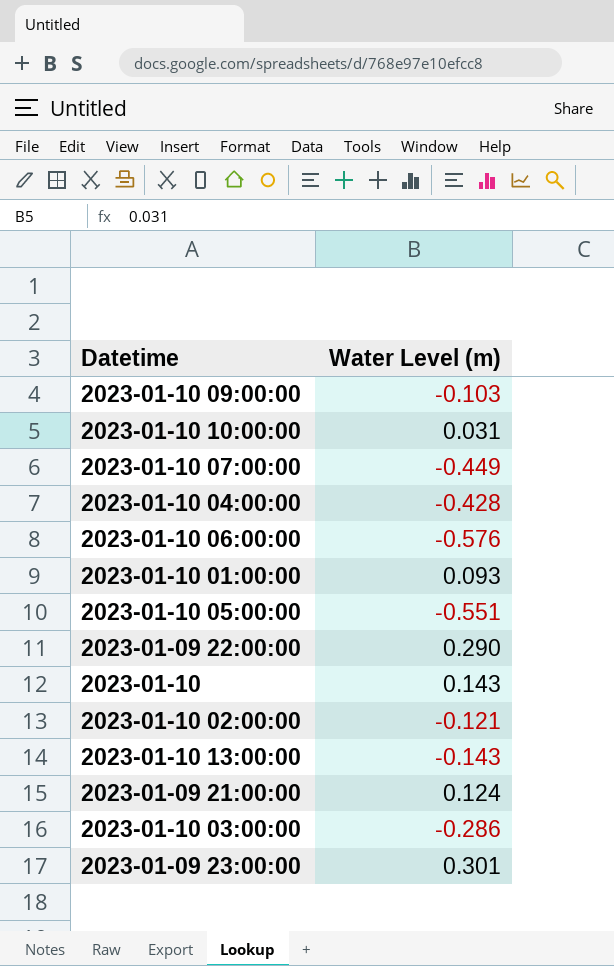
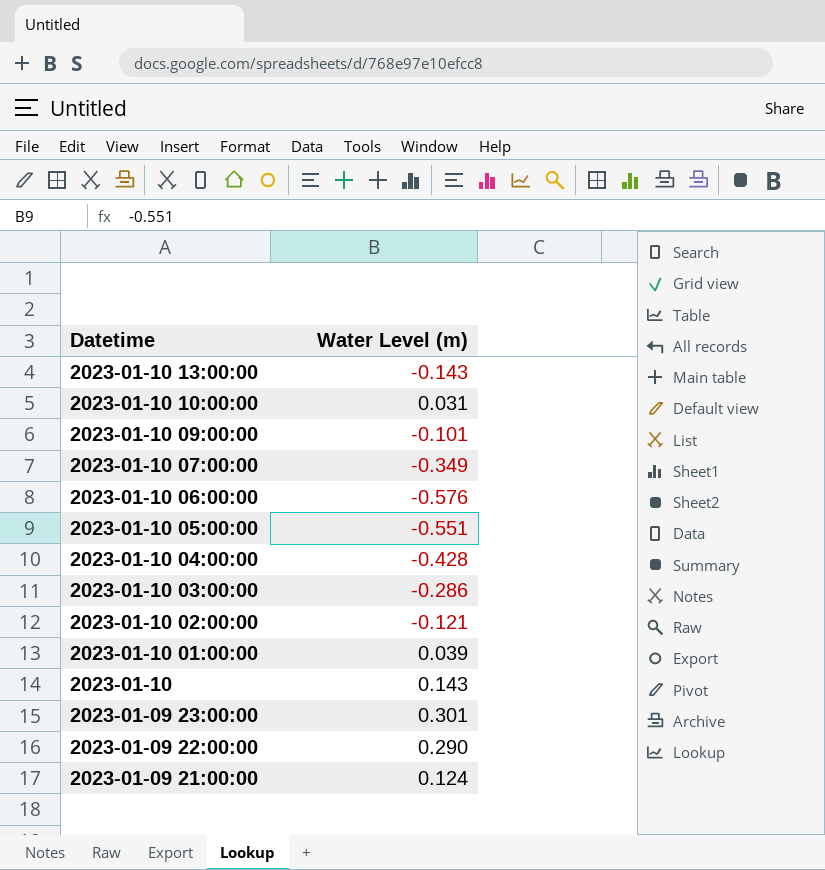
row order: none -> Datetime descending
2023-01-10 09:00:00 | Water Level (m): -0.103 -> -0.101
2023-01-10 07:00:00 | Water Level (m): -0.449 -> -0.349
2023-01-10 01:00:00 | Water Level (m): 0.093 -> 0.039

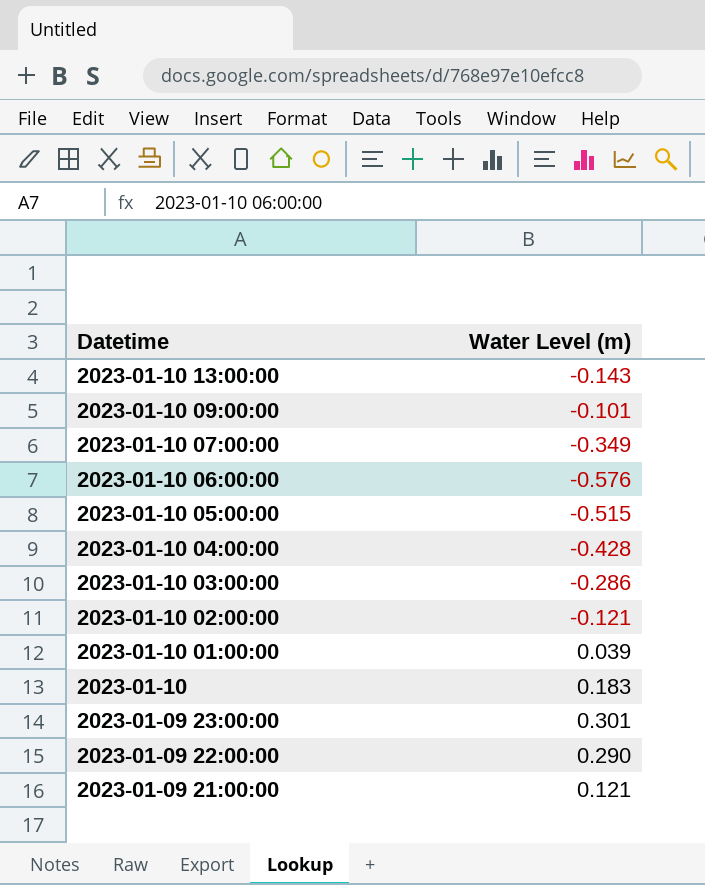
row 2023-01-10 10:00:00: 0.031 -> none
2023-01-10 05:00:00 | Water Level (m): -0.551 -> -0.515
2023-01-10 | Water Level (m): 0.143 -> 0.183
2023-01-09 21:00:00 | Water Level (m): 0.124 -> 0.121

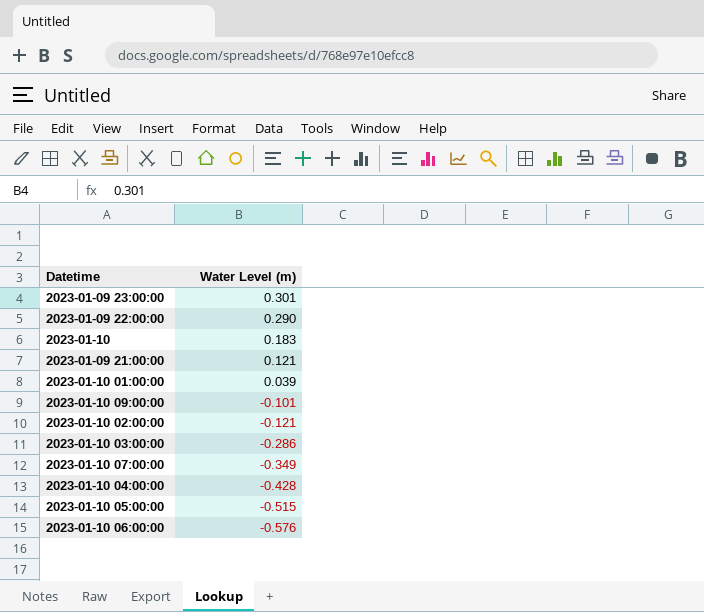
row order: Datetime descending -> Water Level (m) descending
row 2023-01-10 13:00:00: -0.143 -> none

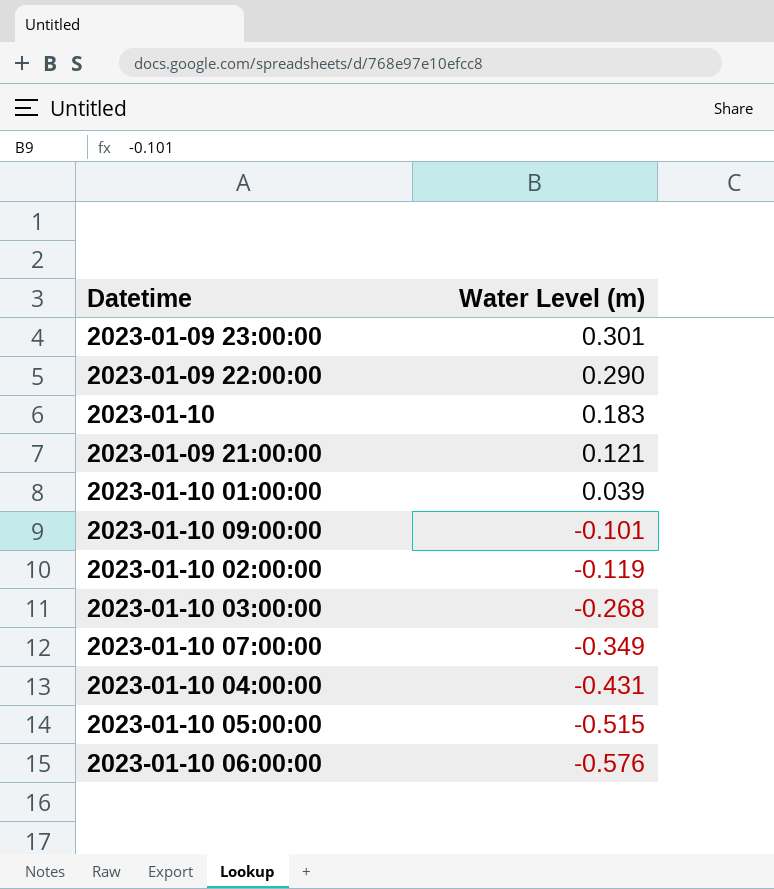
2023-01-10 02:00:00 | Water Level (m): -0.121 -> -0.119
2023-01-10 03:00:00 | Water Level (m): -0.286 -> -0.268
2023-01-10 04:00:00 | Water Level (m): -0.428 -> -0.431

